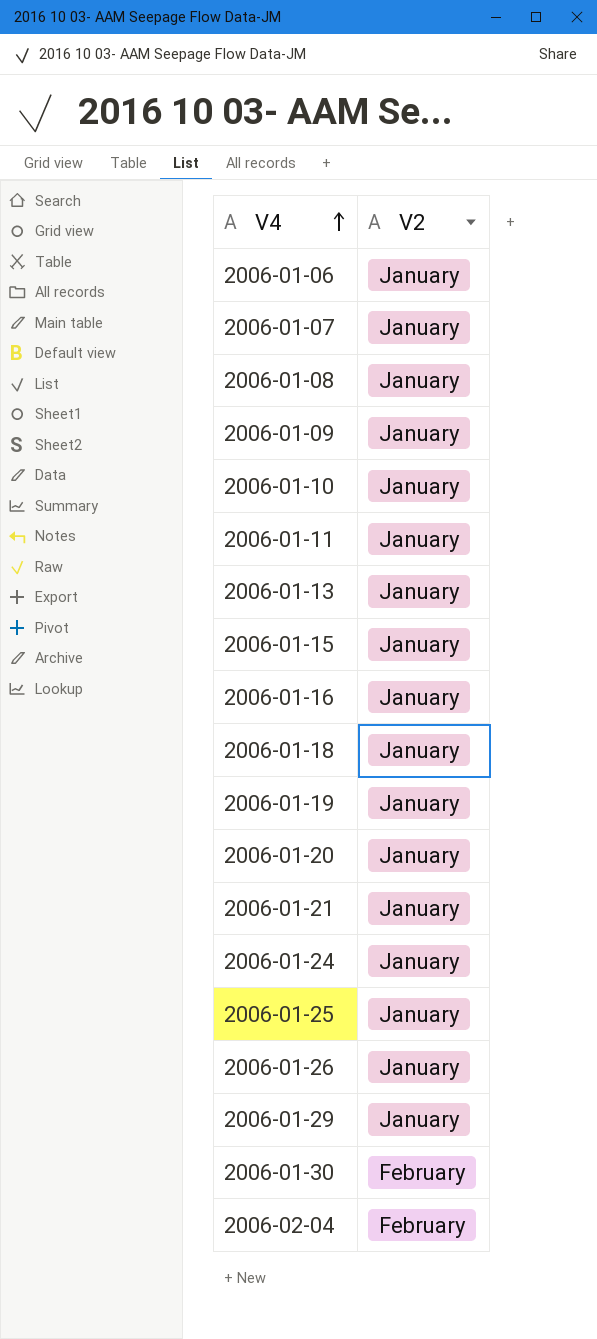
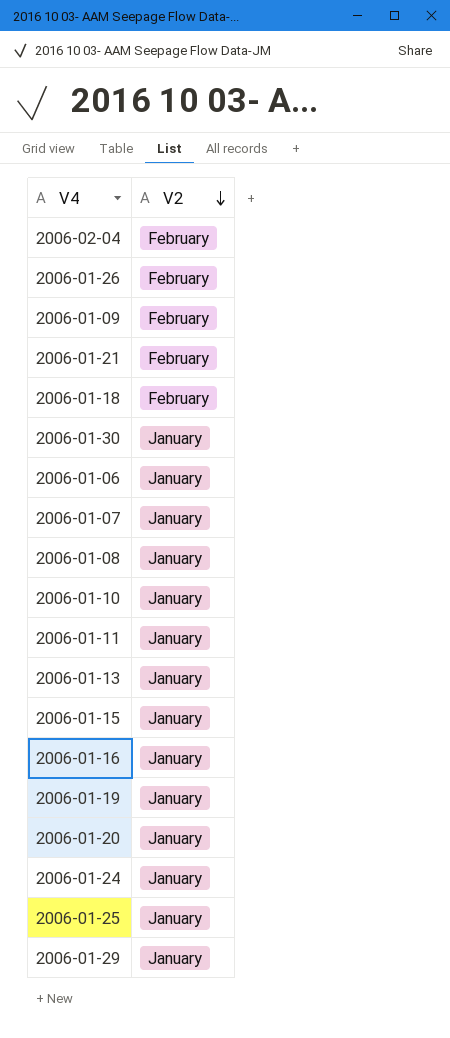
row order: V4 ascending -> V2 descending
2006-01-26 | V2: January -> February
2006-01-09 | V2: January -> February
2006-01-21 | V2: January -> February
2006-01-18 | V2: January -> February
2006-01-30 | V2: February -> January

